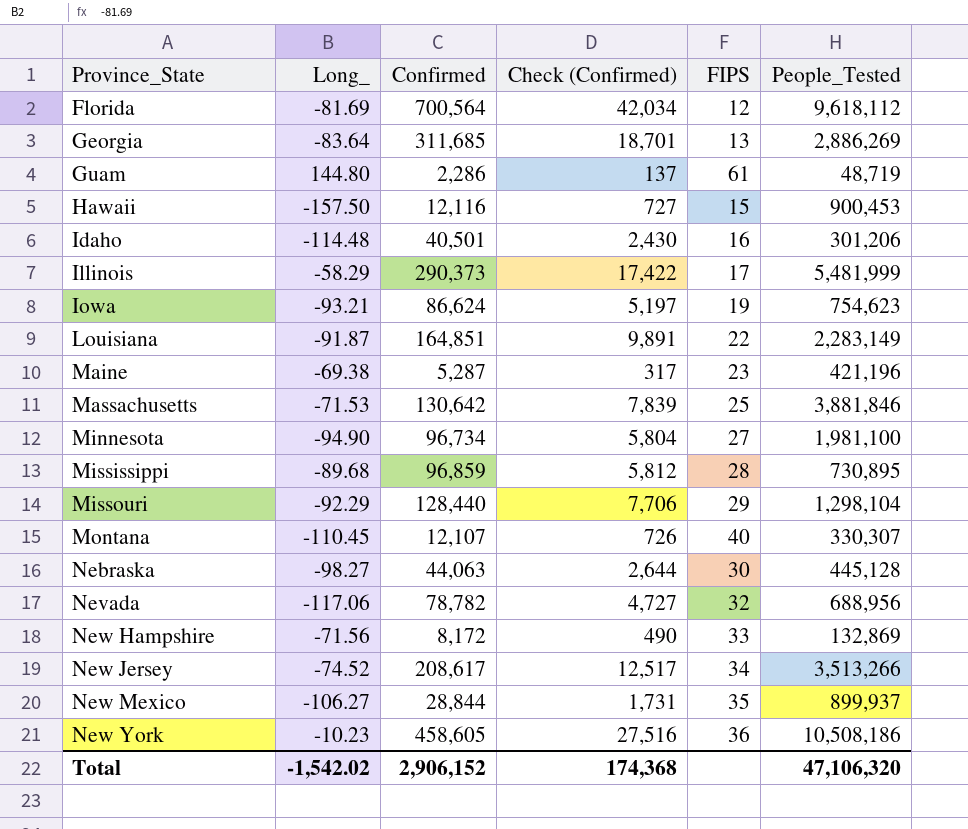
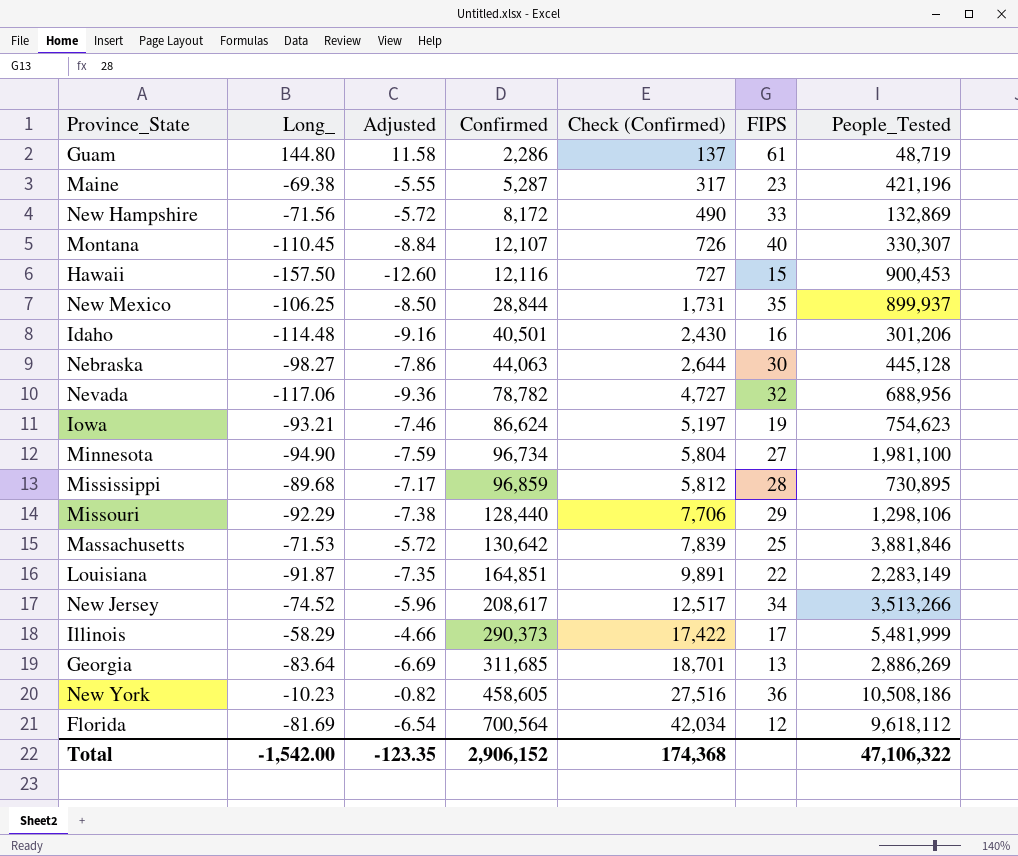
row order: Province_State ascending -> Confirmed ascending
column Adjusted | formula: none -> [Long_] * 0.08
New Mexico | Long_: -106.27 -> -106.25
Missouri | People_Tested: 1,298,104 -> 1,298,106
Total | Long_: -1,542.02 -> -1,542.00
Total | People_Tested: 47,106,320 -> 47,106,322

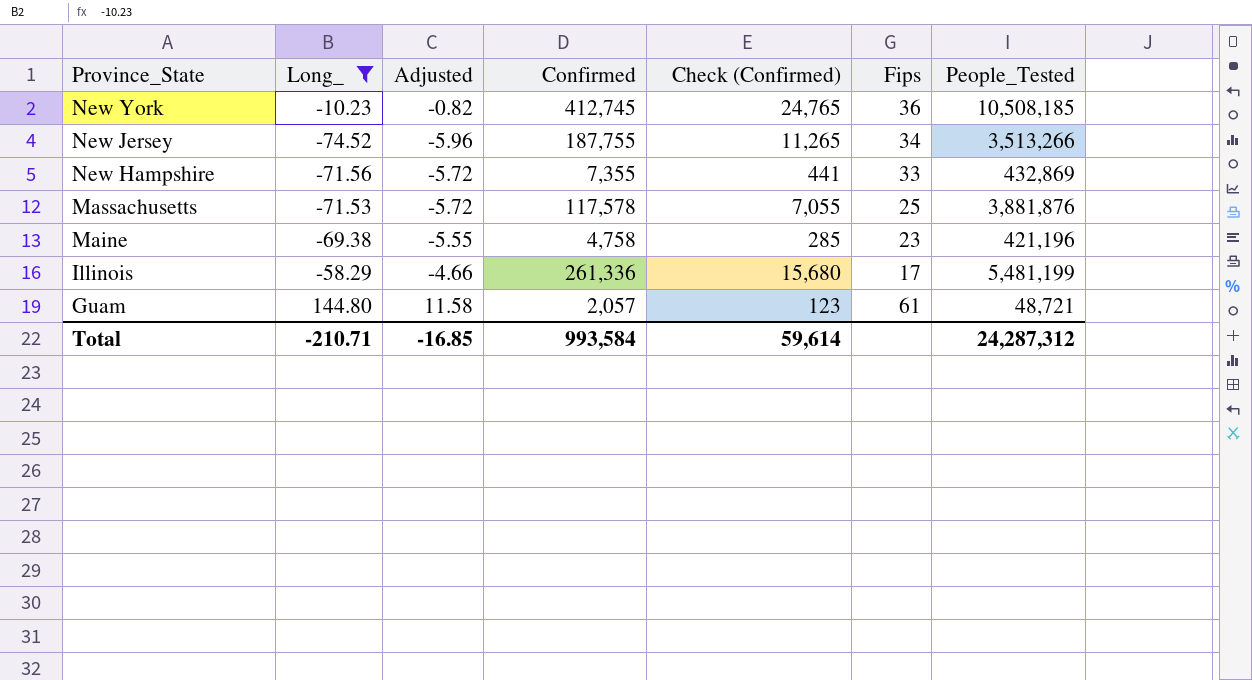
filter: none -> Long_ >= -74.52
row order: Confirmed ascending -> Province_State descending
column name: FIPS -> Fips
New York | Confirmed: 458,605 -> 412,745
New York | Check (Confirmed): 27,516 -> 24,765
New York | People_Tested: 10,508,186 -> 10,508,185
New Jersey | Confirmed: 208,617 -> 187,755
New Jersey | Check (Confirmed): 12,517 -> 11,265
New Hampshire | Confirmed: 8,172 -> 7,355
New Hampshire | Check (Confirmed): 490 -> 441
New Hampshire | People_Tested: 132,869 -> 432,869
Massachusetts | Confirmed: 130,642 -> 117,578
Massachusetts | Check (Confirmed): 7,839 -> 7,055
Massachusetts | People_Tested: 3,881,846 -> 3,881,876
Maine | Confirmed: 5,287 -> 4,758
Maine | Check (Confirmed): 317 -> 285
Illinois | Confirmed: 290,373 -> 261,336
Illinois | Check (Confirmed): 17,422 -> 15,680
Illinois | People_Tested: 5,481,999 -> 5,481,199
Guam | Confirmed: 2,286 -> 2,057
Guam | Check (Confirmed): 137 -> 123
Guam | People_Tested: 48,719 -> 48,721
Total | Long_: -1,542.00 -> -210.71
Total | Adjusted: -123.35 -> -16.85
Total | Confirmed: 2,906,152 -> 993,584
Total | Check (Confirmed): 174,368 -> 59,614
Total | People_Tested: 47,106,322 -> 24,287,312

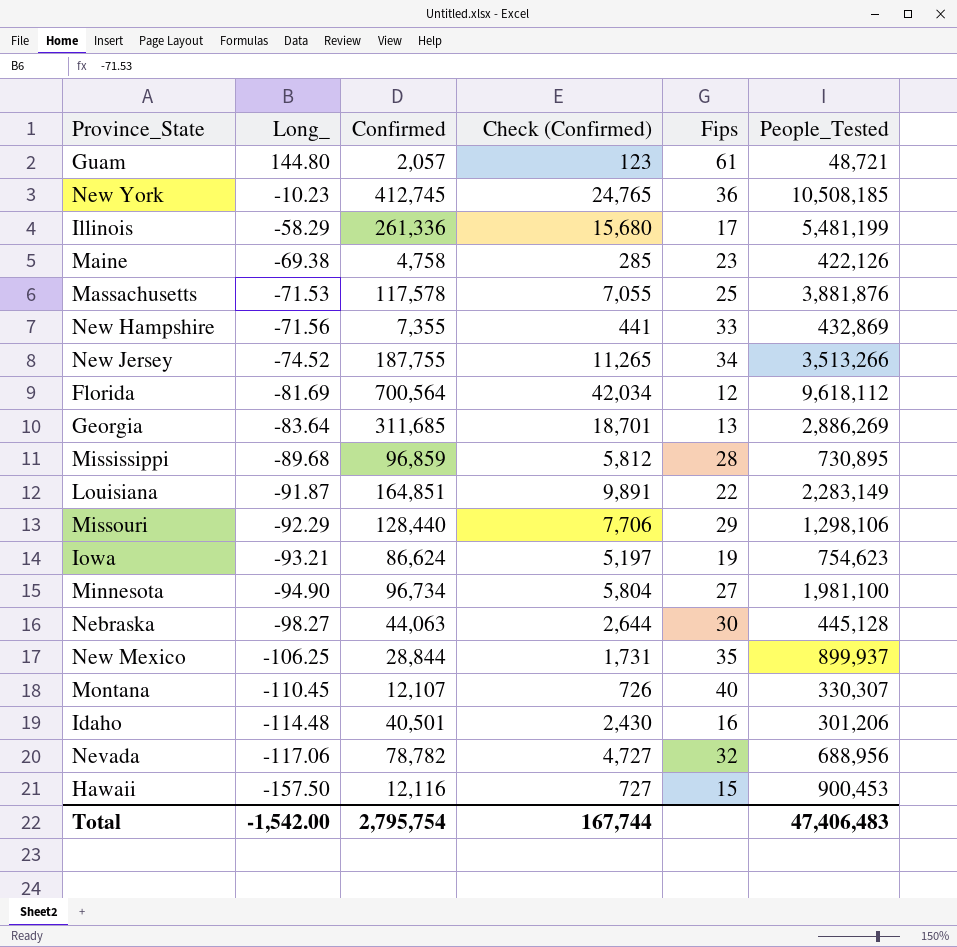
filter: Long_ >= -74.52 -> none
row order: Province_State descending -> Long_ descending
column Adjusted | formula: [Long_] * 0.08 -> none
Maine | People_Tested: 421,196 -> 422,126
Total | Long_: -210.71 -> -1,542.00
Total | Confirmed: 993,584 -> 2,795,754
Total | Check (Confirmed): 59,614 -> 167,744
Total | People_Tested: 24,287,312 -> 47,406,483

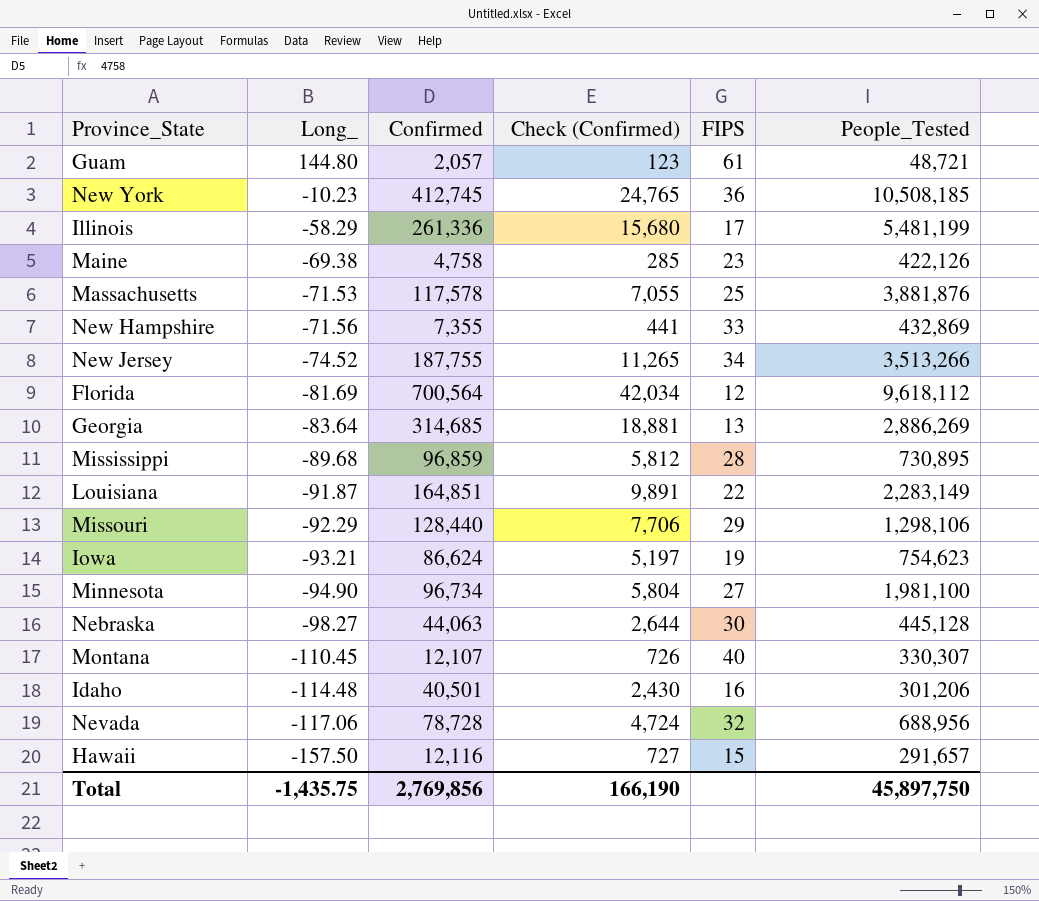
column name: Fips -> FIPS
row New Mexico: -106.25 | 28,844 | 1,731 | 35 | 899,937 -> none
Georgia | Confirmed: 311,685 -> 314,685
Georgia | Check (Confirmed): 18,701 -> 18,881
Nevada | Confirmed: 78,782 -> 78,728
Nevada | Check (Confirmed): 4,727 -> 4,724
Hawaii | People_Tested: 900,453 -> 291,657
Total | Long_: -1,542.00 -> -1,435.75
Total | Confirmed: 2,795,754 -> 2,769,856
Total | Check (Confirmed): 167,744 -> 166,190
Total | People_Tested: 47,406,483 -> 45,897,750

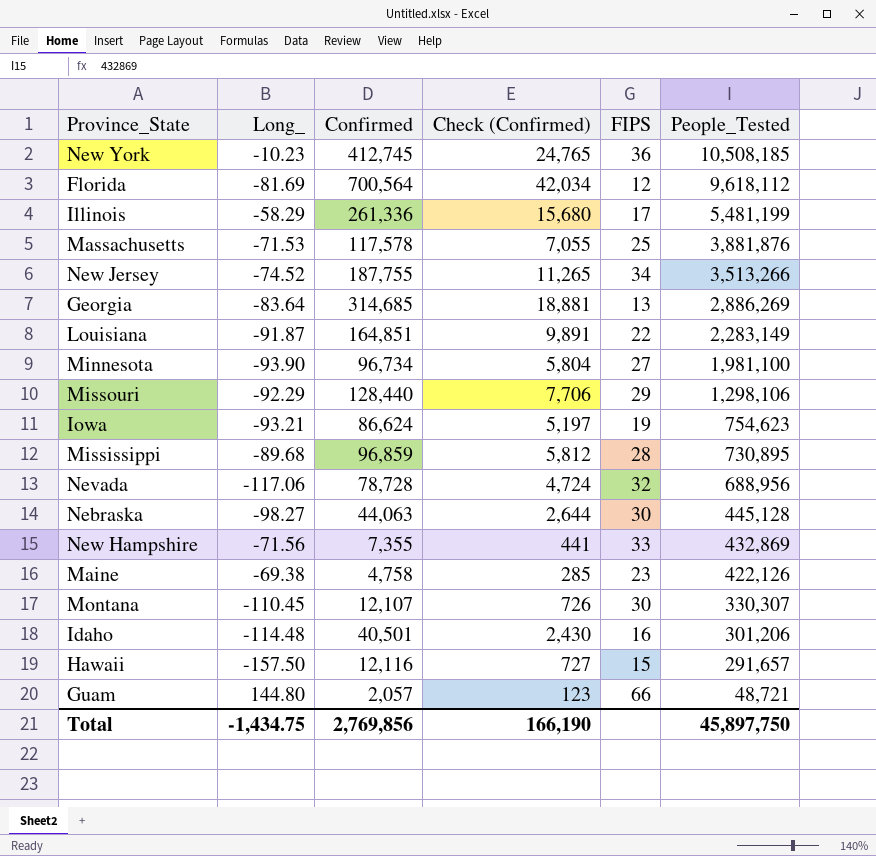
row order: Long_ descending -> People_Tested descending
Minnesota | Long_: -94.90 -> -93.90
Montana | FIPS: 40 -> 30
Guam | FIPS: 61 -> 66
Total | Long_: -1,435.75 -> -1,434.75

